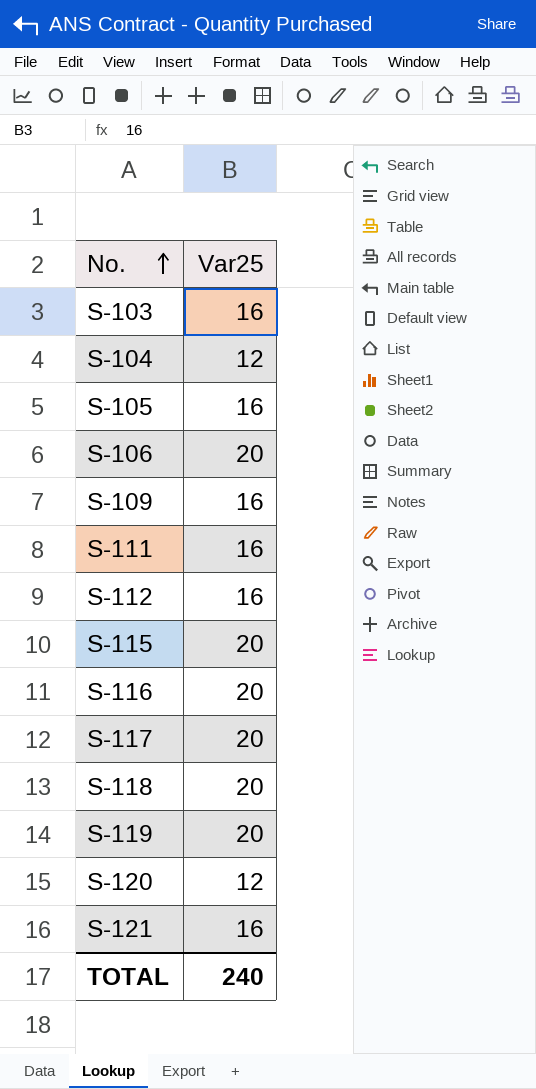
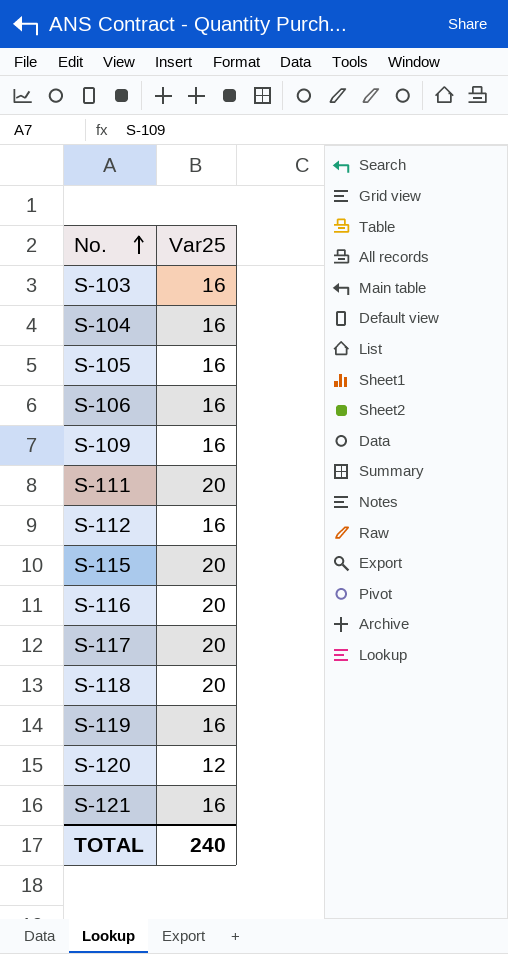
S-104 | Var25: 12 -> 16
S-106 | Var25: 20 -> 16
S-111 | Var25: 16 -> 20
S-119 | Var25: 20 -> 16

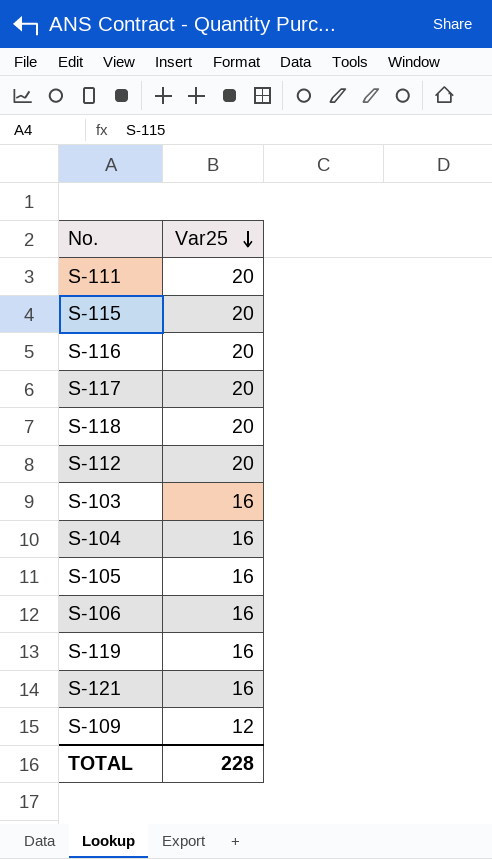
row order: No. ascending -> Var25 descending
row S-120: 12 -> none
S-112 | Var25: 16 -> 20
S-109 | Var25: 16 -> 12
TOTAL | Var25: 240 -> 228

